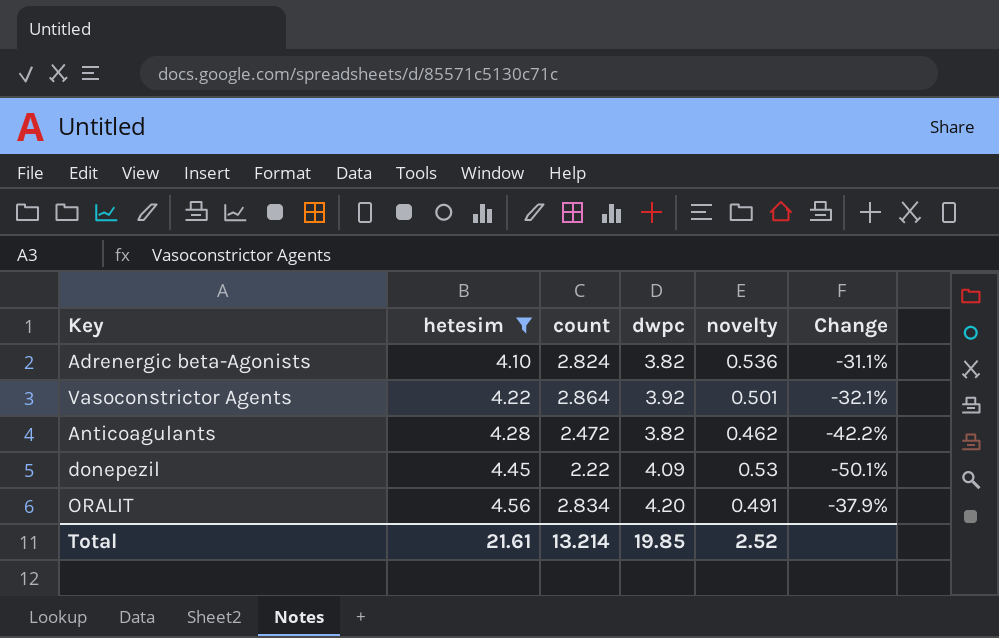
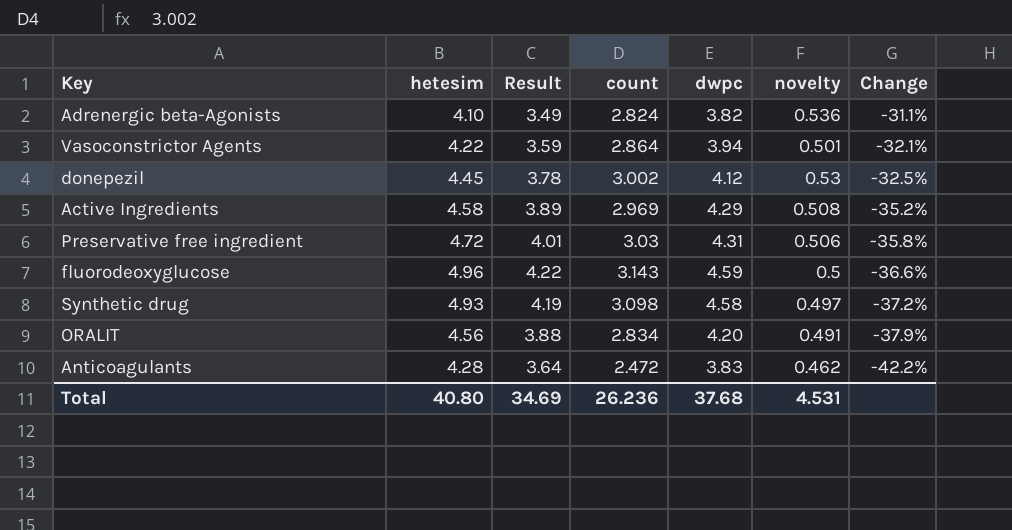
filter: hetesim <= 4.56 -> none
row order: hetesim ascending -> Change descending
column Result | formula: none -> [hetesim] * 0.85
Vasoconstrictor Agents | dwpc: 3.92 -> 3.94
donepezil | count: 2.22 -> 3.002
donepezil | dwpc: 4.09 -> 4.12
donepezil | Change: -50.1% -> -32.5%
Anticoagulants | dwpc: 3.82 -> 3.83
Total | hetesim: 21.61 -> 40.80
Total | count: 13.214 -> 26.236
Total | dwpc: 19.85 -> 37.68
Total | novelty: 2.52 -> 4.531

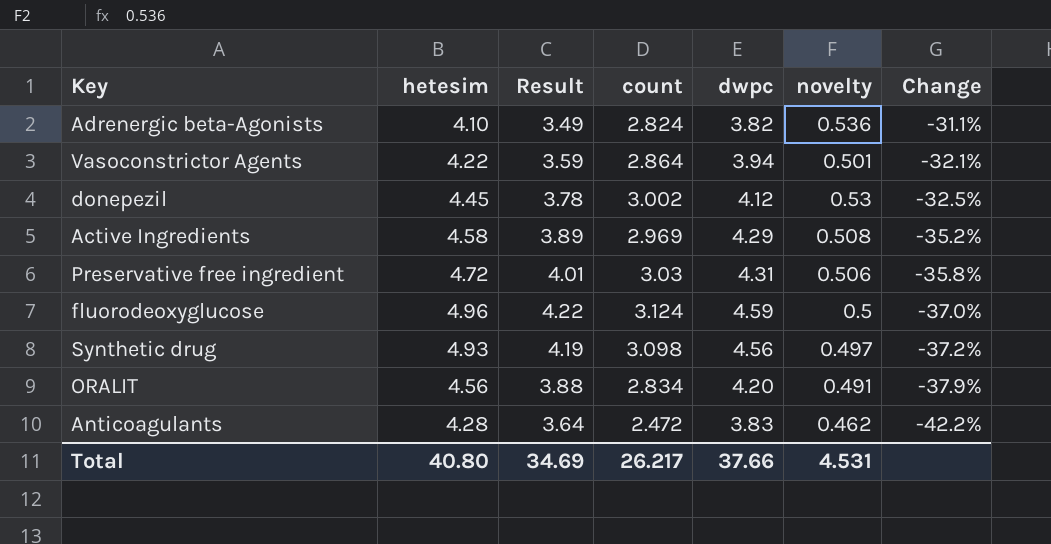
fluorodeoxyglucose | count: 3.143 -> 3.124
fluorodeoxyglucose | Change: -36.6% -> -37.0%
Synthetic drug | dwpc: 4.58 -> 4.56
Total | count: 26.236 -> 26.217
Total | dwpc: 37.68 -> 37.66

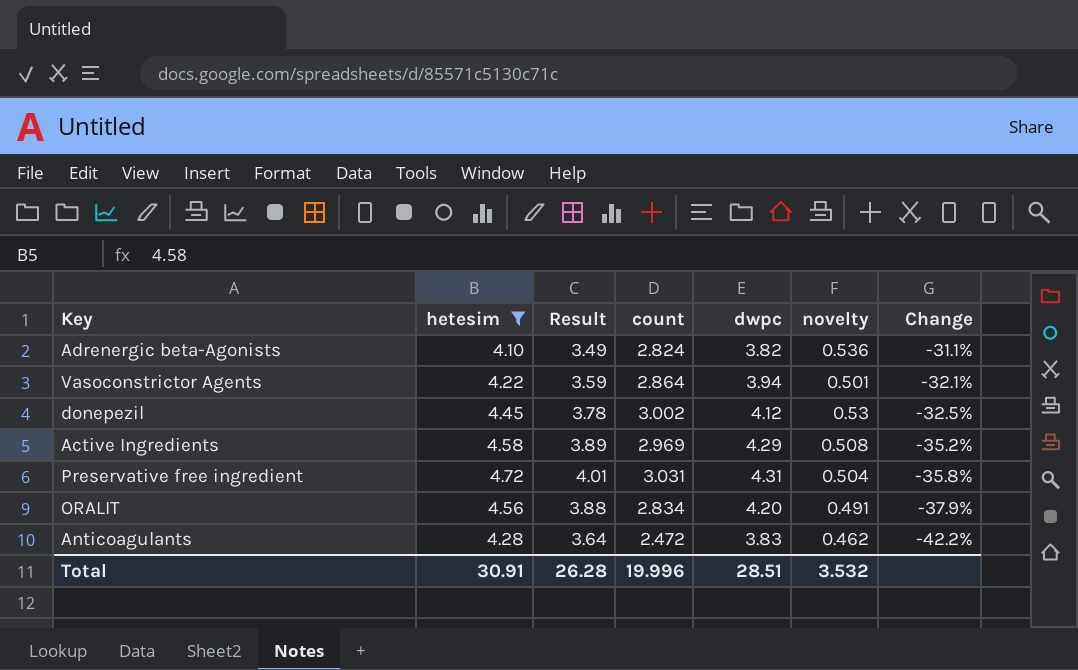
filter: none -> hetesim <= 4.72
Preservative free ingredient | count: 3.03 -> 3.031
Preservative free ingredient | novelty: 0.506 -> 0.504
Total | hetesim: 40.80 -> 30.91
Total | Result: 34.69 -> 26.28
Total | count: 26.217 -> 19.996
Total | dwpc: 37.66 -> 28.51
Total | novelty: 4.531 -> 3.532

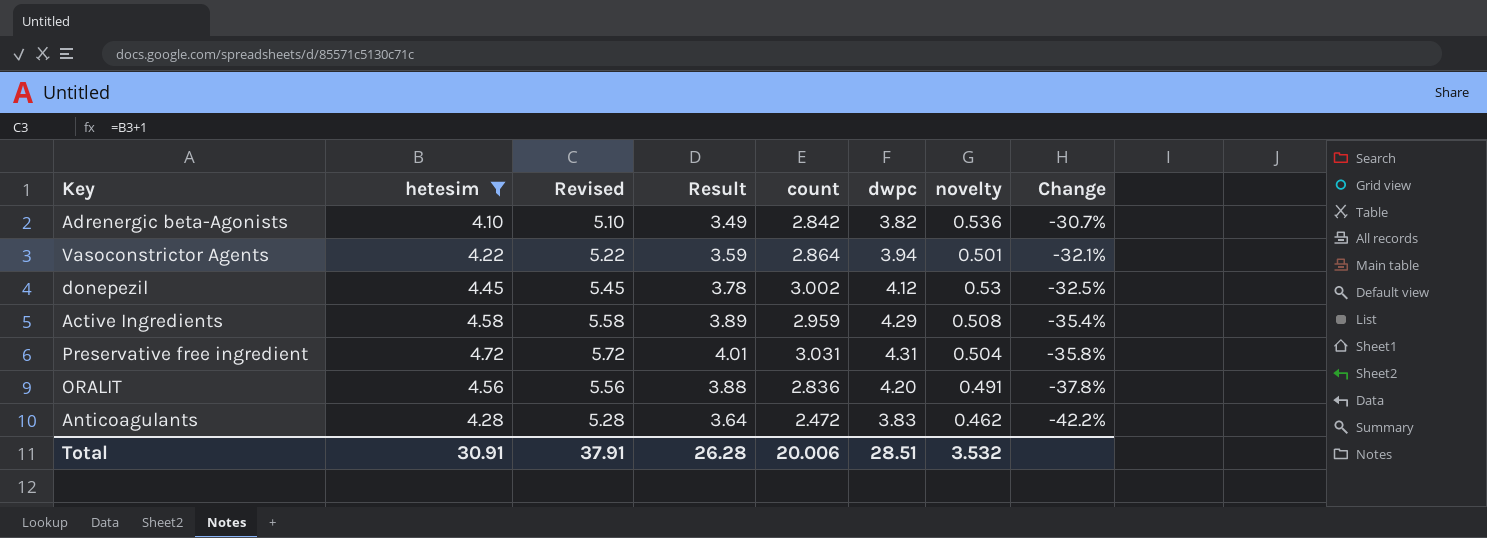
column Revised | formula: none -> [hetesim] + 1
Adrenergic beta-Agonists | count: 2.824 -> 2.842
Adrenergic beta-Agonists | Change: -31.1% -> -30.7%
Active Ingredients | count: 2.969 -> 2.959
Active Ingredients | Change: -35.2% -> -35.4%
ORALIT | count: 2.834 -> 2.836
ORALIT | Change: -37.9% -> -37.8%
Total | count: 19.996 -> 20.006

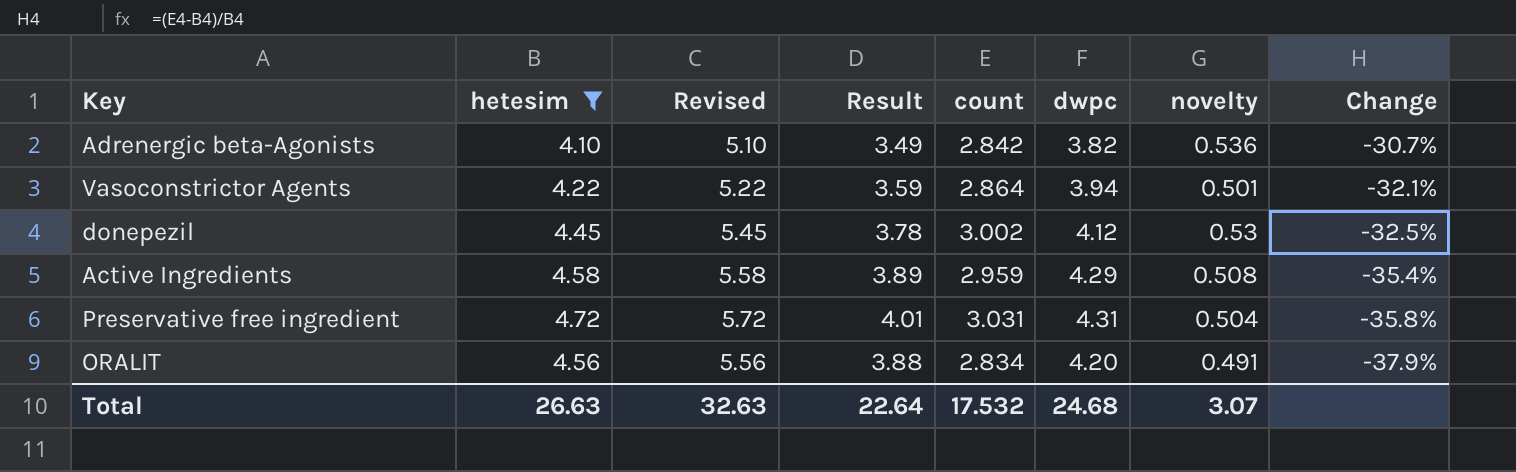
row Anticoagulants: 4.28 | 5.28 | 3.64 | 2.472 | 3.83 | 0.462 | -42.2% -> none
ORALIT | count: 2.836 -> 2.834
ORALIT | Change: -37.8% -> -37.9%
Total | hetesim: 30.91 -> 26.63
Total | Revised: 37.91 -> 32.63
Total | Result: 26.28 -> 22.64
Total | count: 20.006 -> 17.532
Total | dwpc: 28.51 -> 24.68
Total | novelty: 3.532 -> 3.07

